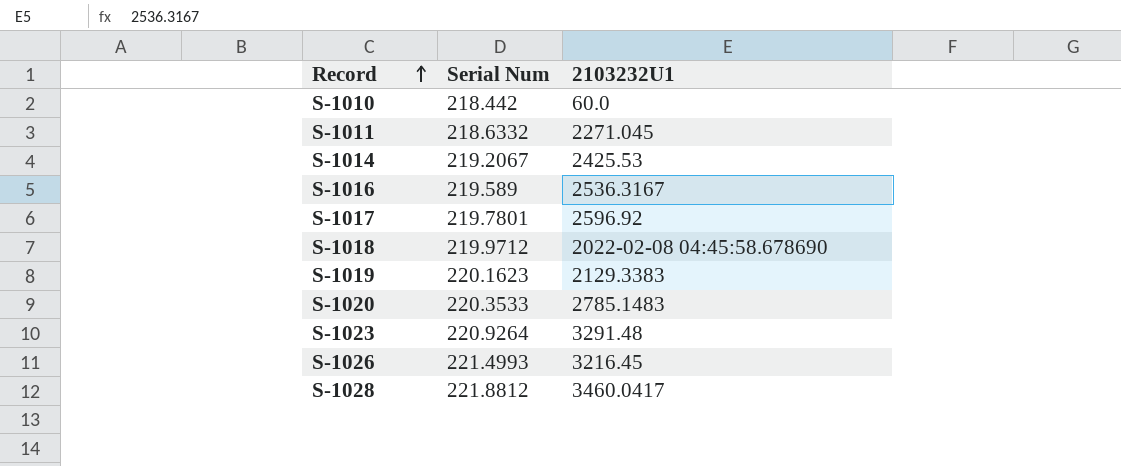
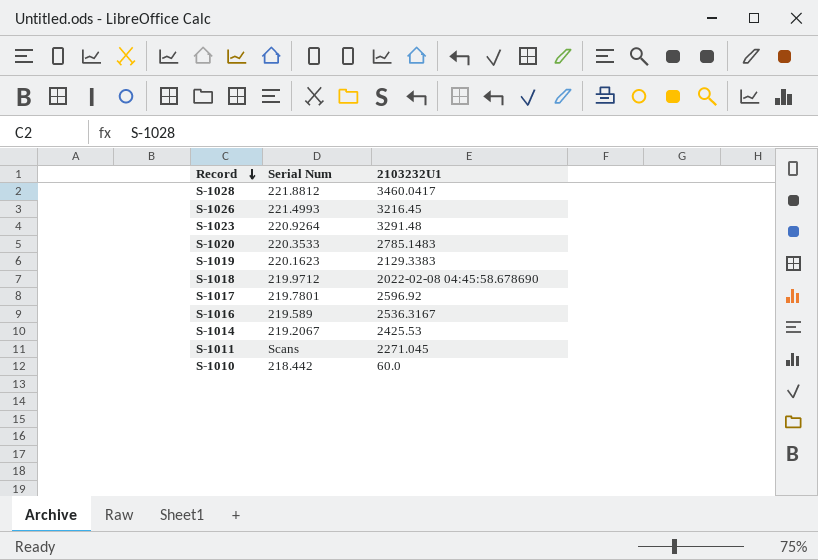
row order: Record ascending -> Record descending
S-1011 | Serial Num: 218.6332 -> Scans

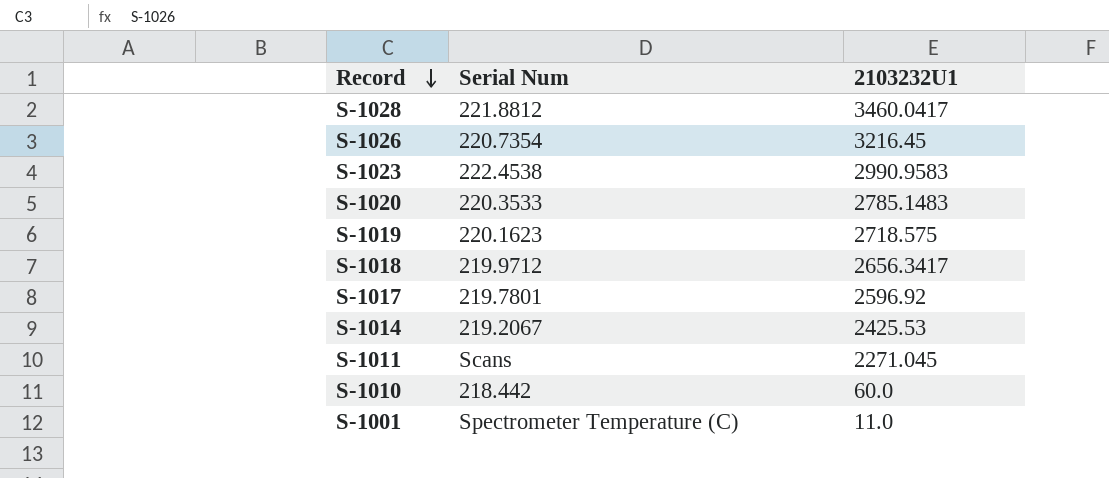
row S-1016: 219.589 | 2536.3167 -> none
S-1026 | Serial Num: 221.4993 -> 220.7354
S-1023 | Serial Num: 220.9264 -> 222.4538
S-1023 | 2103232U1: 3291.48 -> 2990.9583
S-1019 | 2103232U1: 2129.3383 -> 2718.575
S-1018 | 2103232U1: 2022-02-08 04:45:58.678690 -> 2656.3417
row S-1001: none -> Spectrometer Temperature (C) | 11.0

